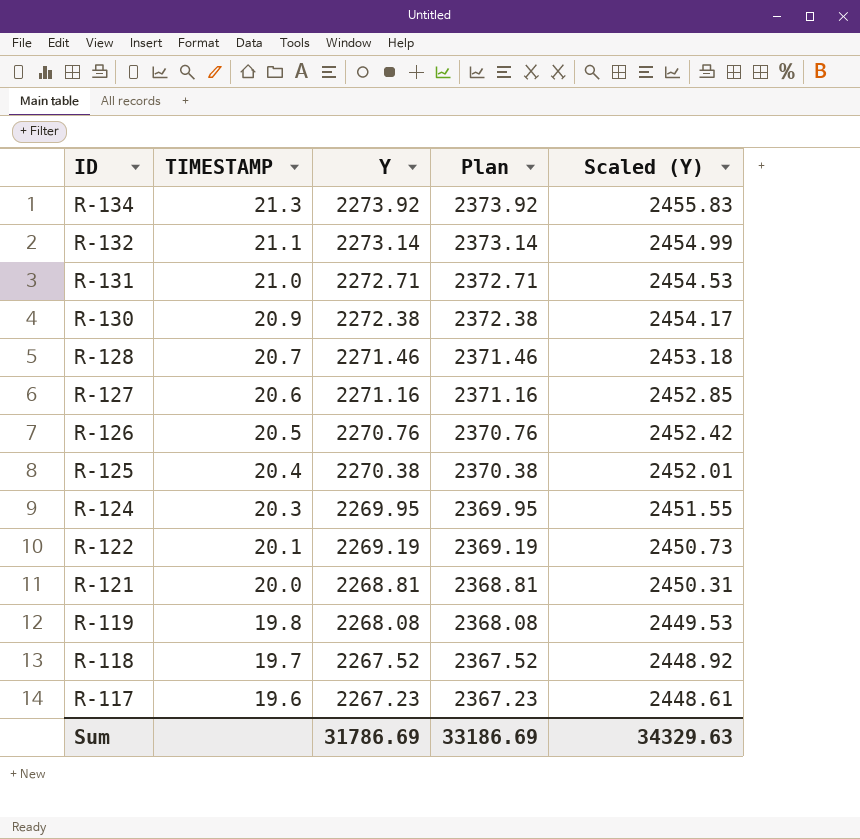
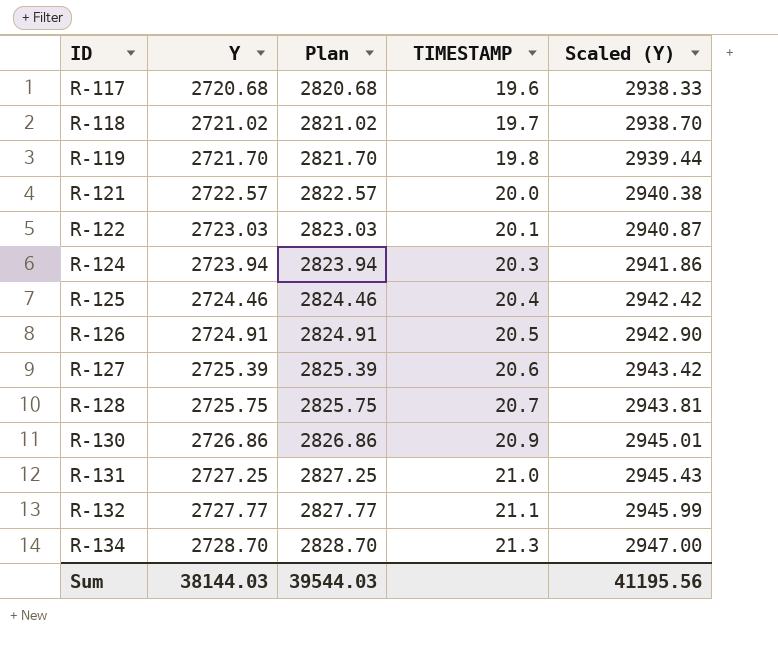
row order: ID descending -> ID ascending
column TIMESTAMP | position: 2 -> 4
R-117 | Y: 2267.23 -> 2720.68
R-117 | Plan: 2367.23 -> 2820.68
R-117 | Scaled (Y): 2448.61 -> 2938.33
R-118 | Y: 2267.52 -> 2721.02
R-118 | Plan: 2367.52 -> 2821.02
R-118 | Scaled (Y): 2448.92 -> 2938.70
R-119 | Y: 2268.08 -> 2721.70
R-119 | Plan: 2368.08 -> 2821.70
R-119 | Scaled (Y): 2449.53 -> 2939.44
R-121 | Y: 2268.81 -> 2722.57
R-121 | Plan: 2368.81 -> 2822.57
R-121 | Scaled (Y): 2450.31 -> 2940.38
R-122 | Y: 2269.19 -> 2723.03
R-122 | Plan: 2369.19 -> 2823.03
R-122 | Scaled (Y): 2450.73 -> 2940.87
R-124 | Y: 2269.95 -> 2723.94
R-124 | Plan: 2369.95 -> 2823.94
R-124 | Scaled (Y): 2451.55 -> 2941.86
R-125 | Y: 2270.38 -> 2724.46
R-125 | Plan: 2370.38 -> 2824.46
R-125 | Scaled (Y): 2452.01 -> 2942.42
R-126 | Y: 2270.76 -> 2724.91
R-126 | Plan: 2370.76 -> 2824.91
R-126 | Scaled (Y): 2452.42 -> 2942.90
R-127 | Y: 2271.16 -> 2725.39
R-127 | Plan: 2371.16 -> 2825.39
R-127 | Scaled (Y): 2452.85 -> 2943.42
R-128 | Y: 2271.46 -> 2725.75
R-128 | Plan: 2371.46 -> 2825.75
R-128 | Scaled (Y): 2453.18 -> 2943.81
R-130 | Y: 2272.38 -> 2726.86
R-130 | Plan: 2372.38 -> 2826.86
R-130 | Scaled (Y): 2454.17 -> 2945.01
R-131 | Y: 2272.71 -> 2727.25
R-131 | Plan: 2372.71 -> 2827.25
R-131 | Scaled (Y): 2454.53 -> 2945.43
R-132 | Y: 2273.14 -> 2727.77
R-132 | Plan: 2373.14 -> 2827.77
R-132 | Scaled (Y): 2454.99 -> 2945.99
R-134 | Y: 2273.92 -> 2728.70
R-134 | Plan: 2373.92 -> 2828.70
R-134 | Scaled (Y): 2455.83 -> 2947.00
Sum | Y: 31786.69 -> 38144.03
Sum | Plan: 33186.69 -> 39544.03
Sum | Scaled (Y): 34329.63 -> 41195.56

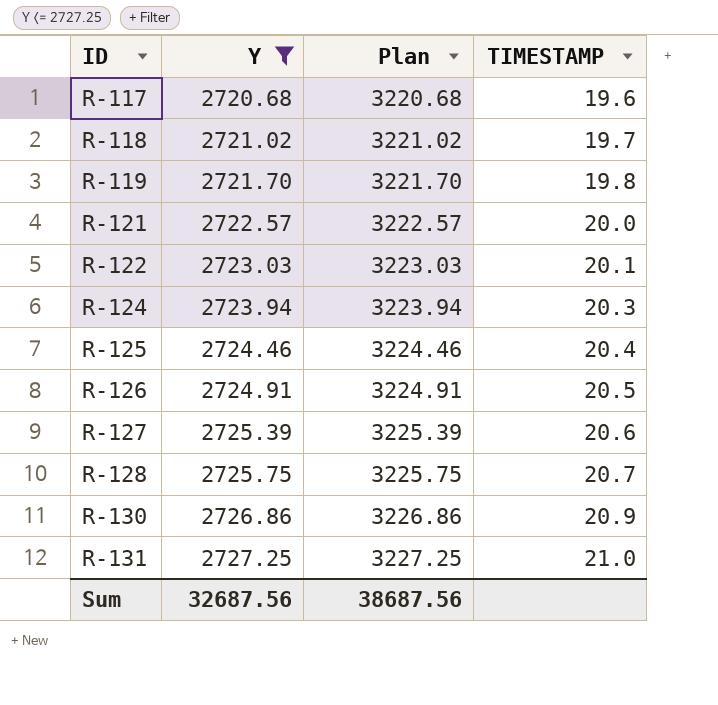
filter: none -> Y <= 2727.25
column Scaled (Y) | formula: [Y] * 1.08 -> none
column Plan | formula: [Y] + 100 -> [Y] + 500
Sum | Y: 38144.03 -> 32687.56
Sum | Plan: 39544.03 -> 38687.56

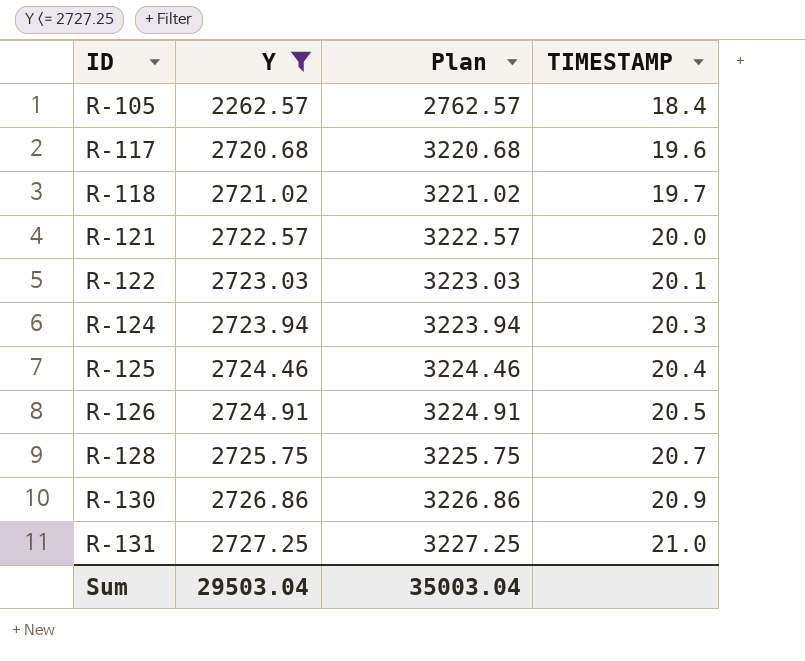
row R-119: 2721.70 | 3221.70 | 19.8 -> none
row R-127: 2725.39 | 3225.39 | 20.6 -> none
row R-105: none -> 2262.57 | 2762.57 | 18.4
Sum | Y: 32687.56 -> 29503.04
Sum | Plan: 38687.56 -> 35003.04

